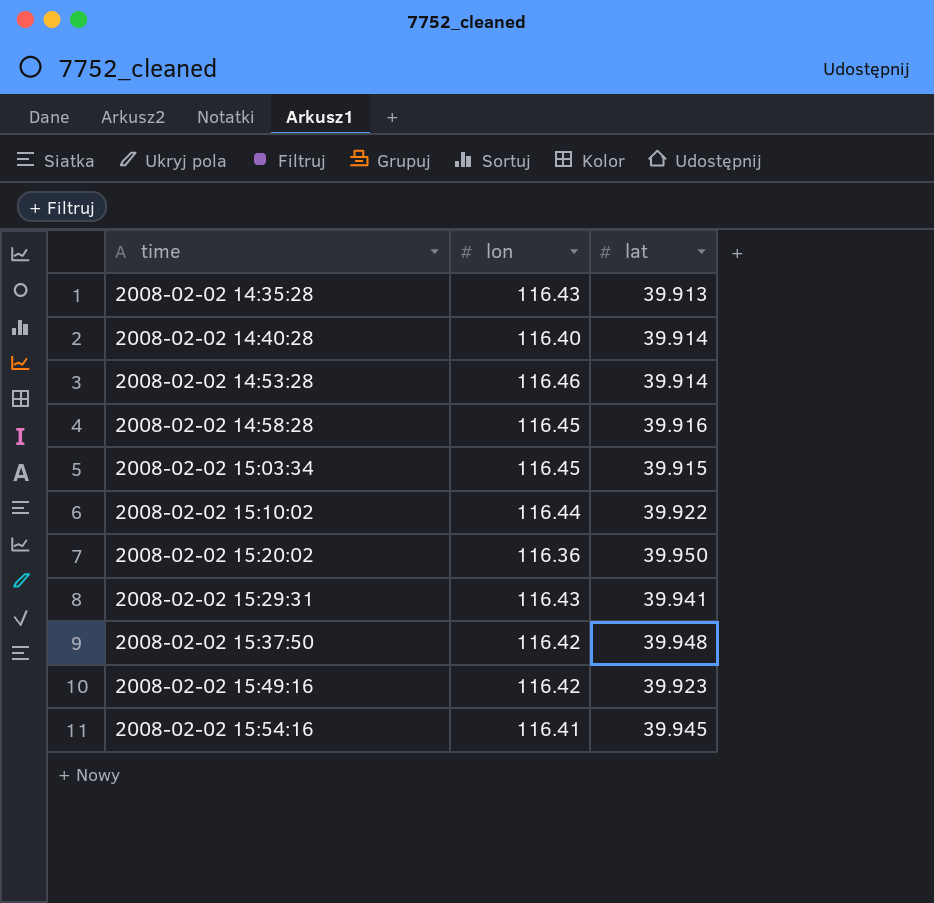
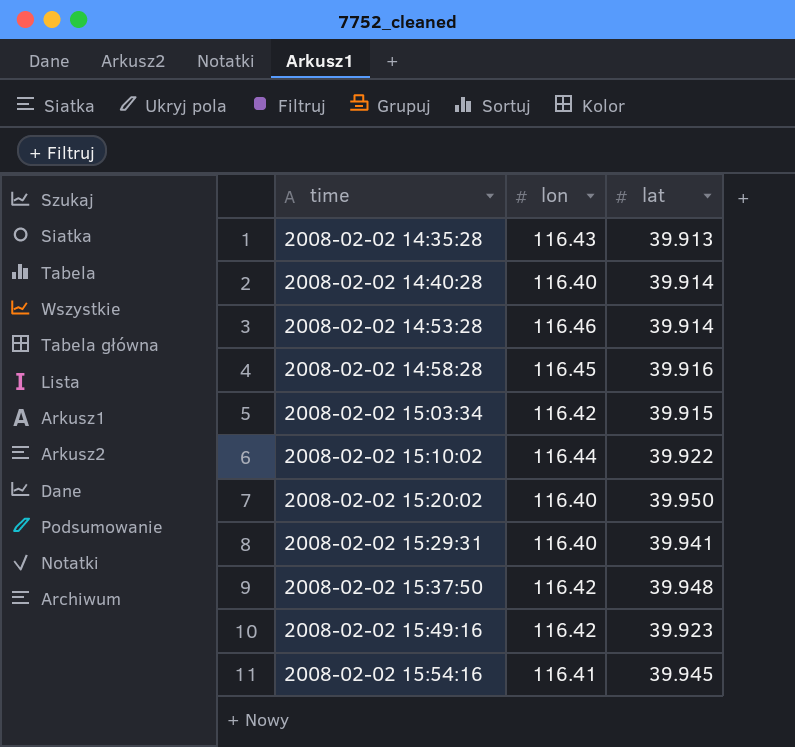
2008-02-02 15:03:34 | lon: 116.45 -> 116.42
2008-02-02 15:20:02 | lon: 116.36 -> 116.40
2008-02-02 15:29:31 | lon: 116.43 -> 116.40

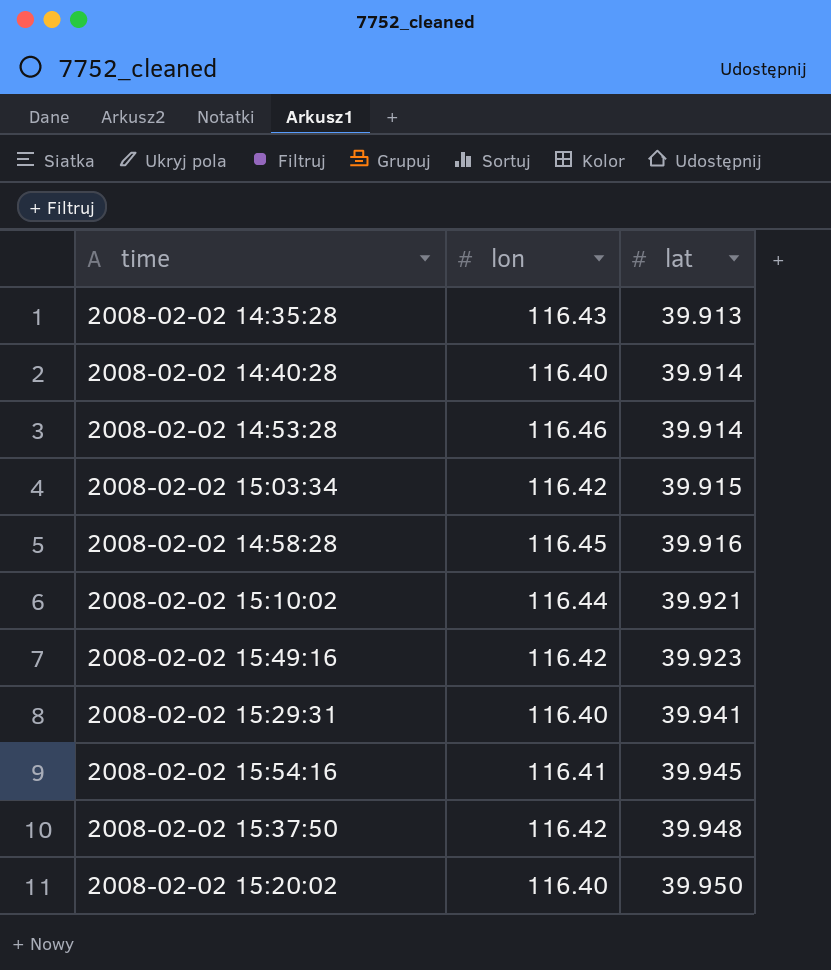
row order: time ascending -> lat ascending
2008-02-02 15:10:02 | lat: 39.922 -> 39.921

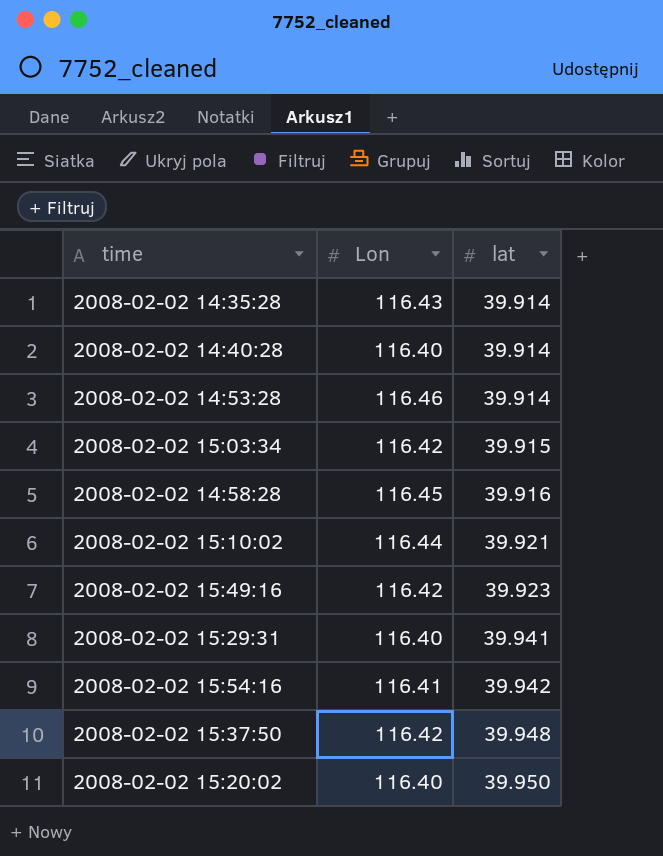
column name: lon -> Lon
2008-02-02 14:35:28 | lat: 39.913 -> 39.914
2008-02-02 15:54:16 | lat: 39.945 -> 39.942

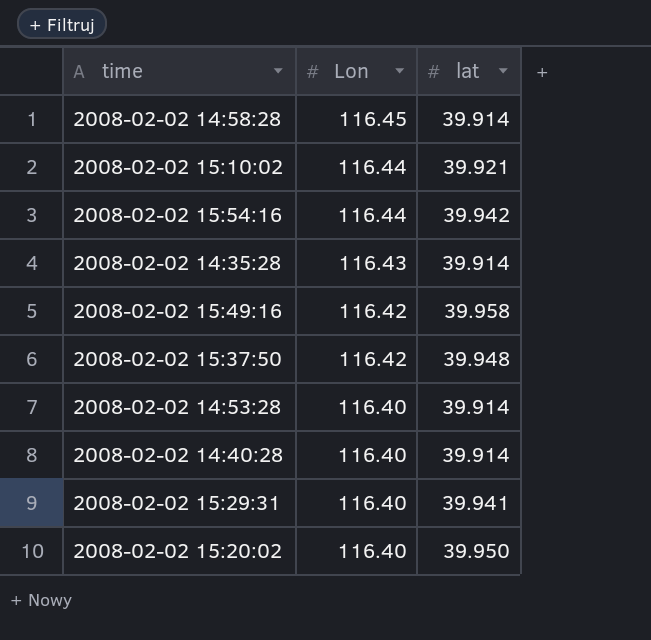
row order: lat ascending -> Lon descending
row 2008-02-02 15:03:34: 116.42 | 39.915 -> none
2008-02-02 14:58:28 | lat: 39.916 -> 39.914
2008-02-02 15:54:16 | Lon: 116.41 -> 116.44
2008-02-02 15:49:16 | lat: 39.923 -> 39.958
2008-02-02 14:53:28 | Lon: 116.46 -> 116.40

